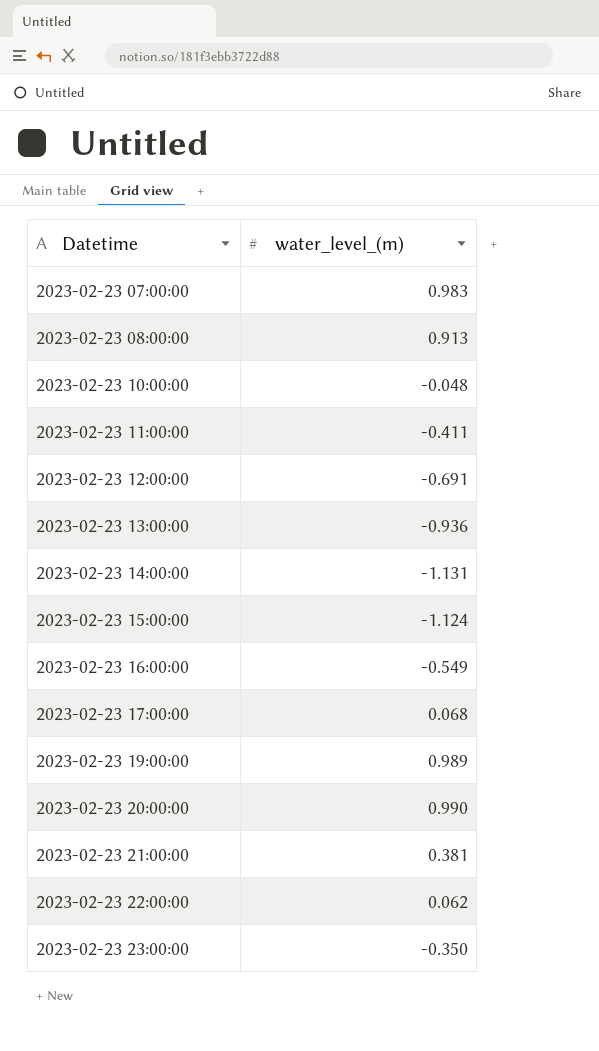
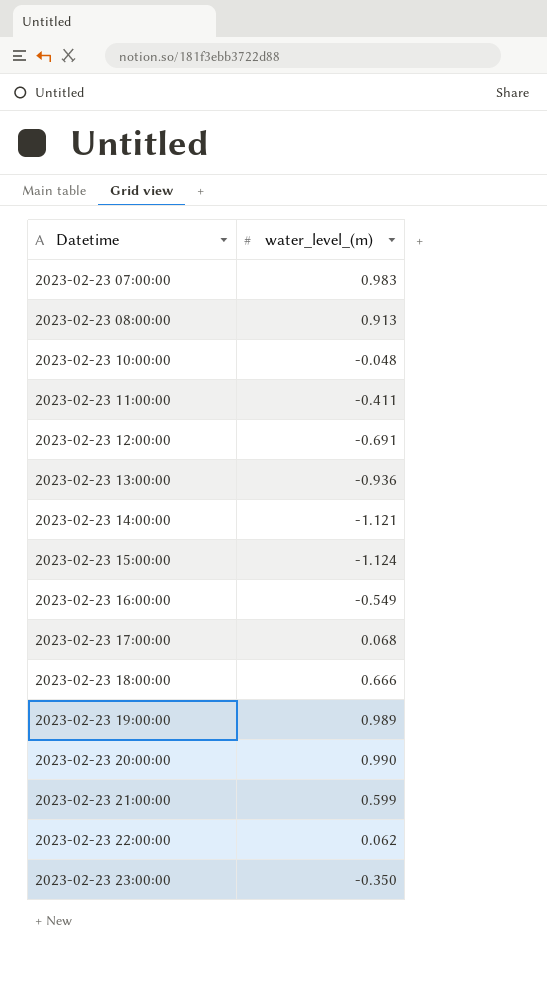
2023-02-23 14:00:00 | water_level_(m): -1.131 -> -1.121
row 2023-02-23 18:00:00: none -> 0.666
2023-02-23 21:00:00 | water_level_(m): 0.381 -> 0.599

